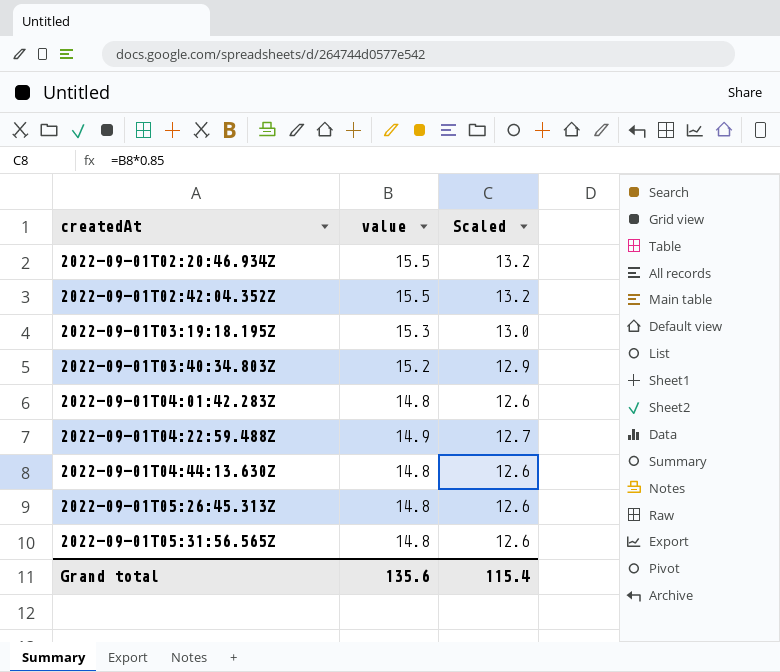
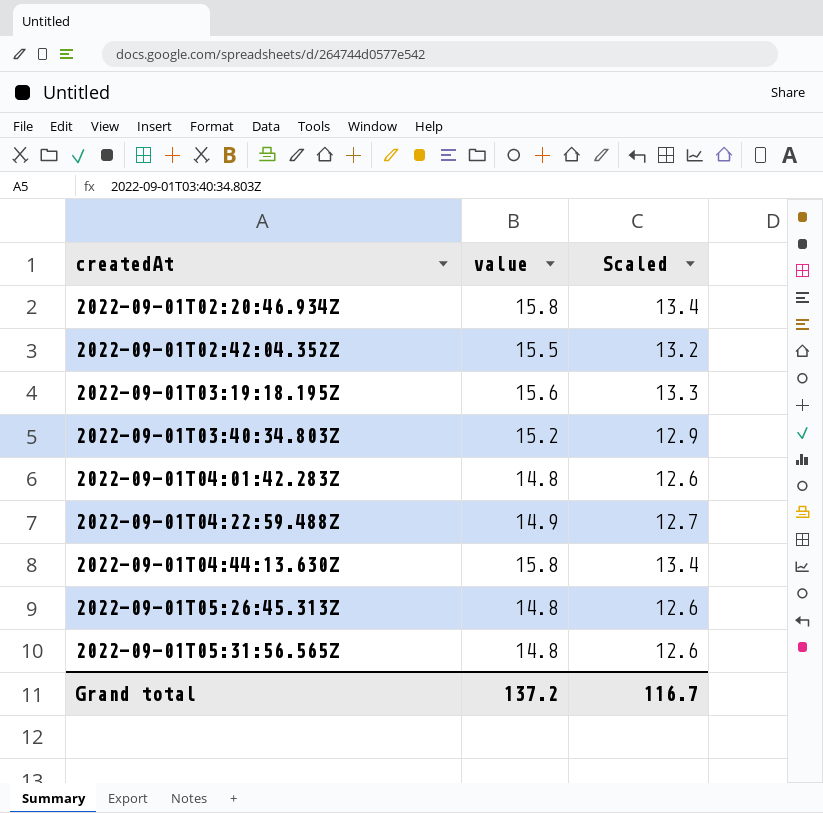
2022-09-01T02:20:46.934Z | value: 15.5 -> 15.8
2022-09-01T02:20:46.934Z | Scaled: 13.2 -> 13.4
2022-09-01T03:19:18.195Z | value: 15.3 -> 15.6
2022-09-01T03:19:18.195Z | Scaled: 13.0 -> 13.3
2022-09-01T04:44:13.630Z | value: 14.8 -> 15.8
2022-09-01T04:44:13.630Z | Scaled: 12.6 -> 13.4
Grand total | value: 135.6 -> 137.2
Grand total | Scaled: 115.4 -> 116.7

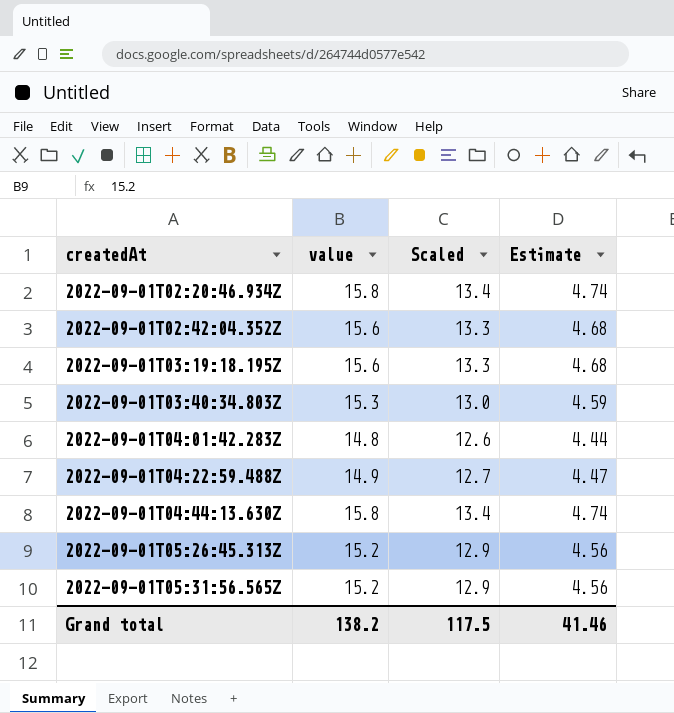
column Estimate | formula: none -> [value] * 0.3
2022-09-01T02:42:04.352Z | value: 15.5 -> 15.6
2022-09-01T02:42:04.352Z | Scaled: 13.2 -> 13.3
2022-09-01T03:40:34.803Z | value: 15.2 -> 15.3
2022-09-01T03:40:34.803Z | Scaled: 12.9 -> 13.0
2022-09-01T05:26:45.313Z | value: 14.8 -> 15.2
2022-09-01T05:26:45.313Z | Scaled: 12.6 -> 12.9
2022-09-01T05:31:56.565Z | value: 14.8 -> 15.2
2022-09-01T05:31:56.565Z | Scaled: 12.6 -> 12.9
Grand total | value: 137.2 -> 138.2
Grand total | Scaled: 116.7 -> 117.5

